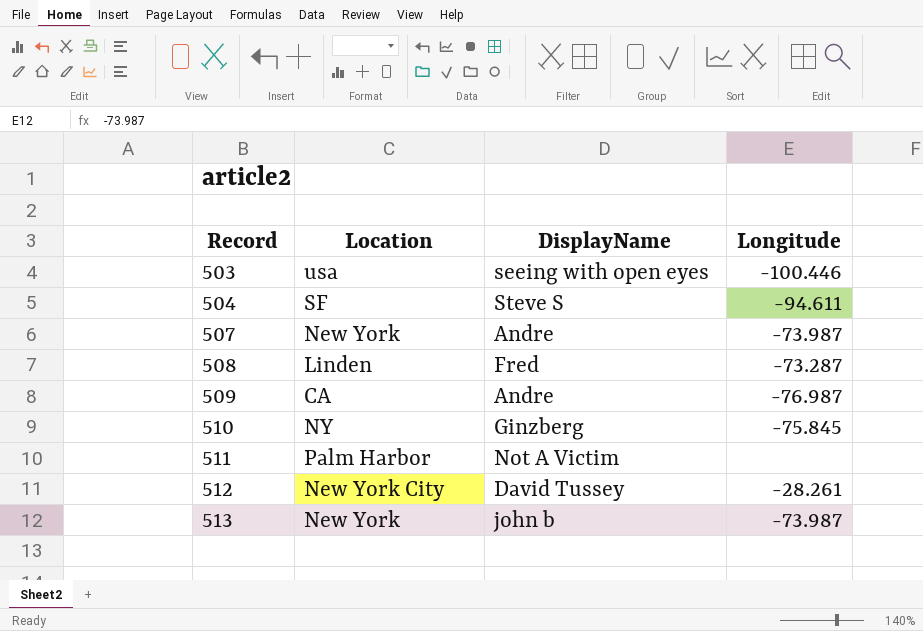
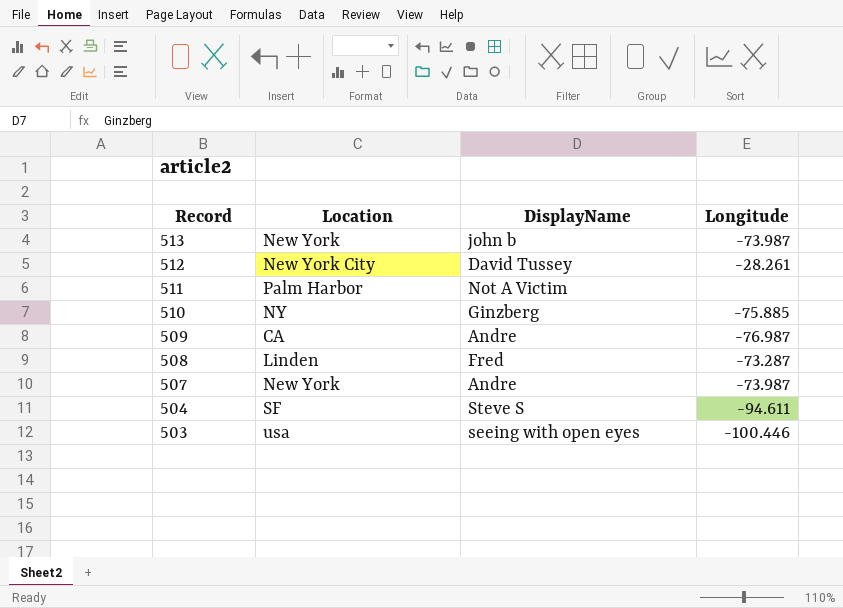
row order: Record ascending -> Record descending
510 | Longitude: -75.845 -> -75.885

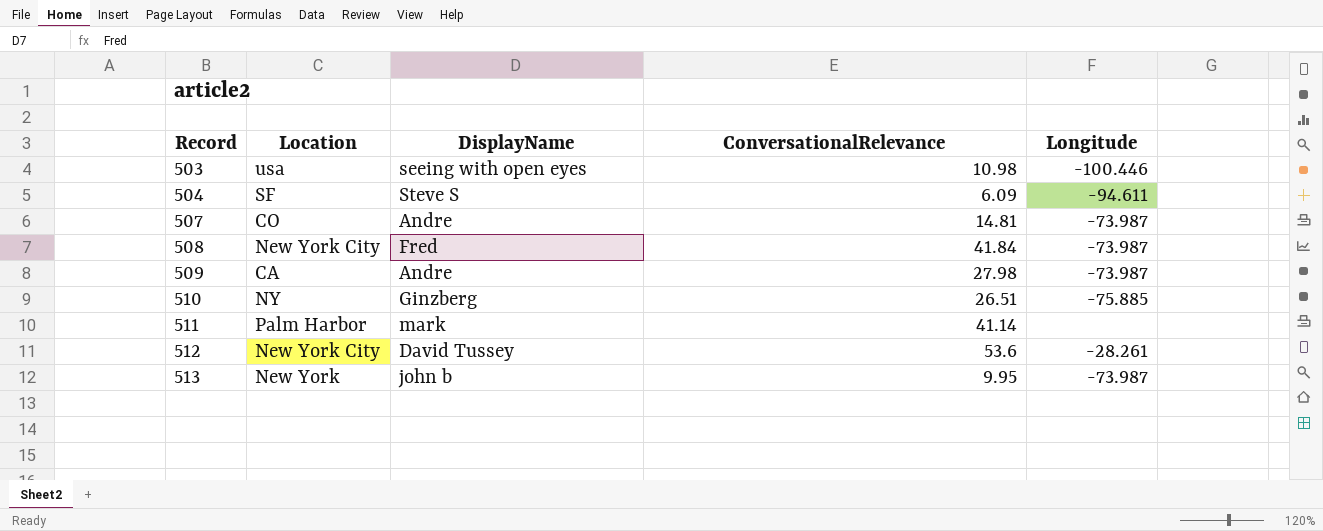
row order: Record descending -> Record ascending
column ConversationalRelevance | position: none -> 4
507 | Location: New York -> CO
508 | Location: Linden -> New York City
508 | Longitude: -73.287 -> -73.987
509 | Longitude: -76.987 -> -73.987
511 | DisplayName: Not A Victim -> mark

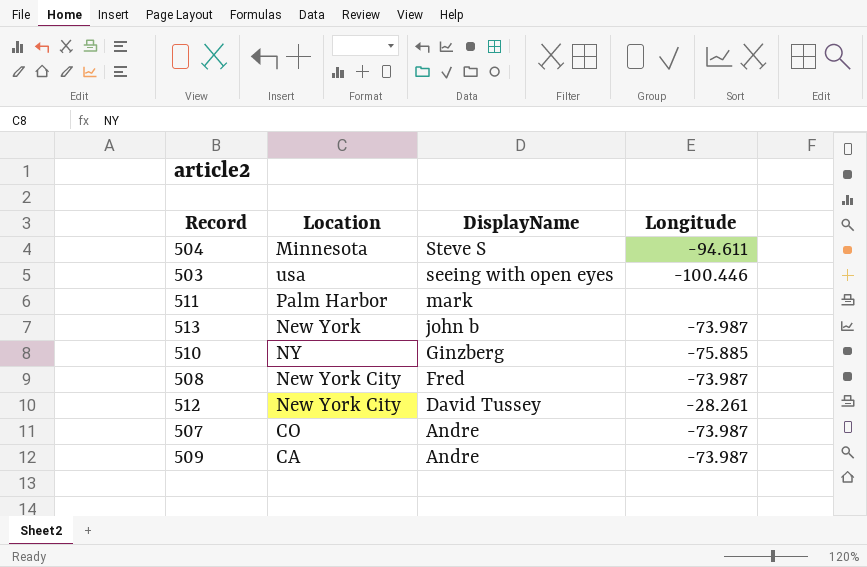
row order: Record ascending -> DisplayName descending
column ConversationalRelevance | position: 4 -> none
504 | Location: SF -> Minnesota

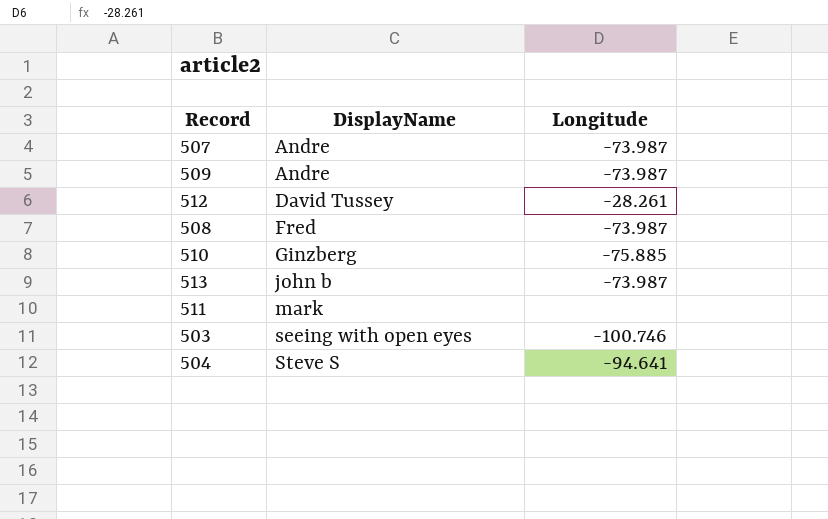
row order: DisplayName descending -> DisplayName ascending
column Location | position: 2 -> none
503 | Longitude: -100.446 -> -100.746
504 | Longitude: -94.611 -> -94.641

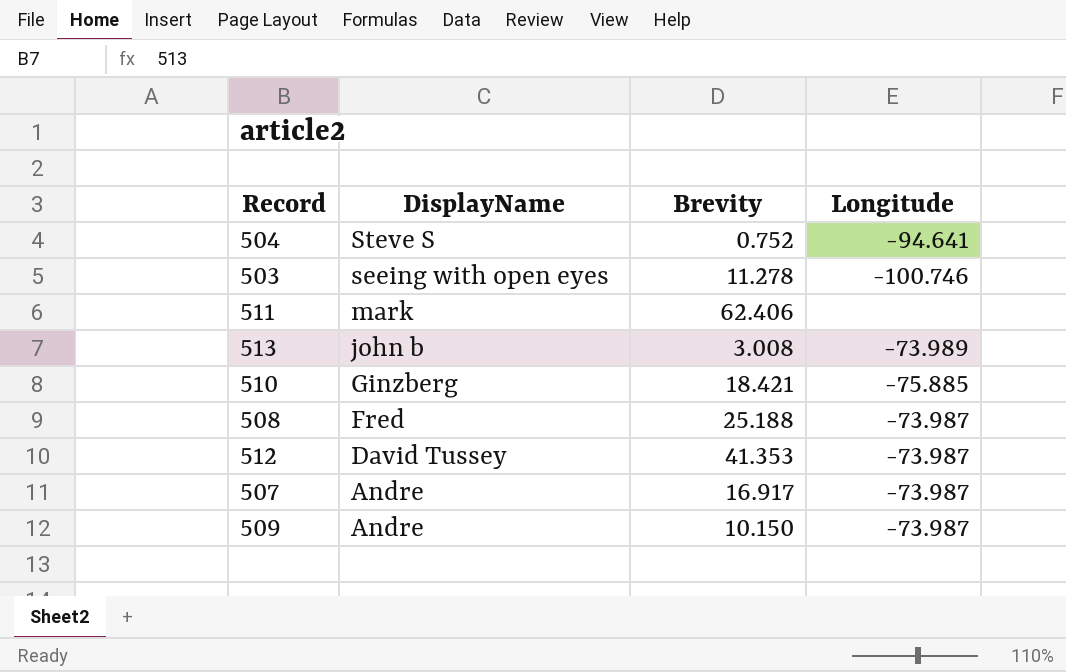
row order: DisplayName ascending -> DisplayName descending
column Brevity | position: none -> 3
513 | Longitude: -73.987 -> -73.989
512 | Longitude: -28.261 -> -73.987

